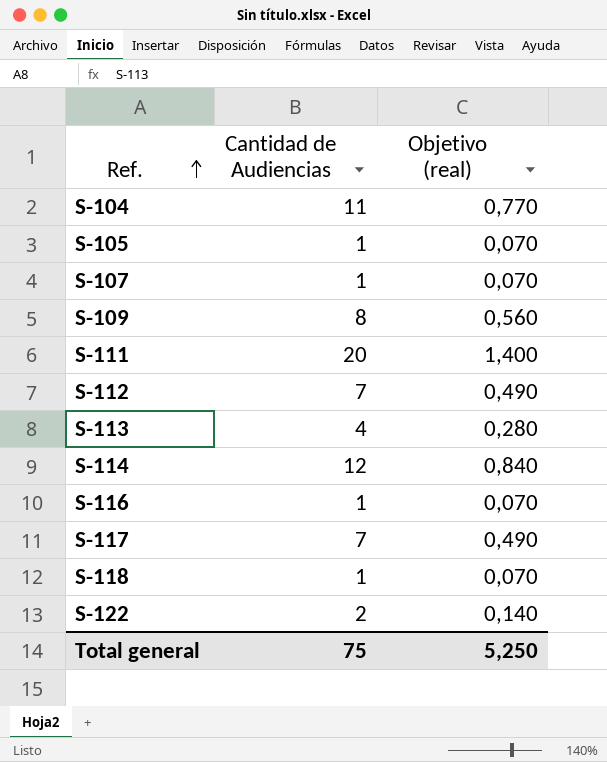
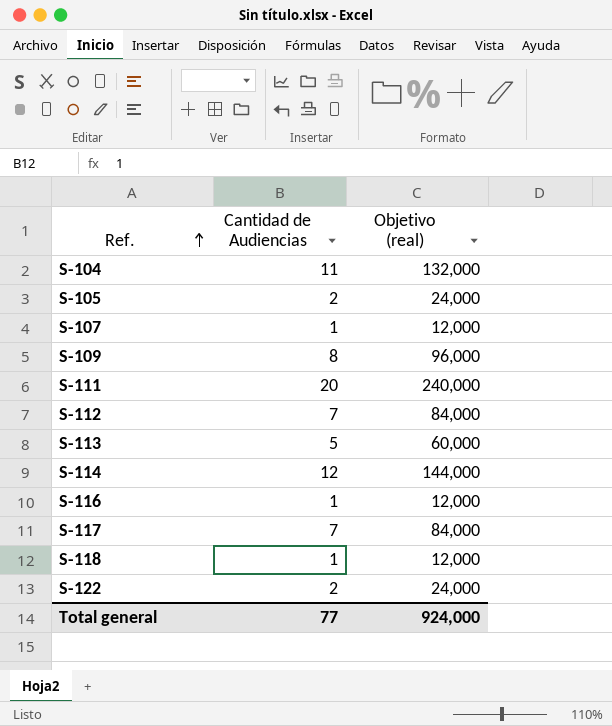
column Objetivo (real) | formula: [Cantidad de Audiencias] * 0,07 -> [Cantidad de Audiencias] * 12
S-105 | Cantidad de Audiencias: 1 -> 2
S-113 | Cantidad de Audiencias: 4 -> 5
Total general | Cantidad de Audiencias: 75 -> 77
Total general | Objetivo (real): 5,250 -> 924,000

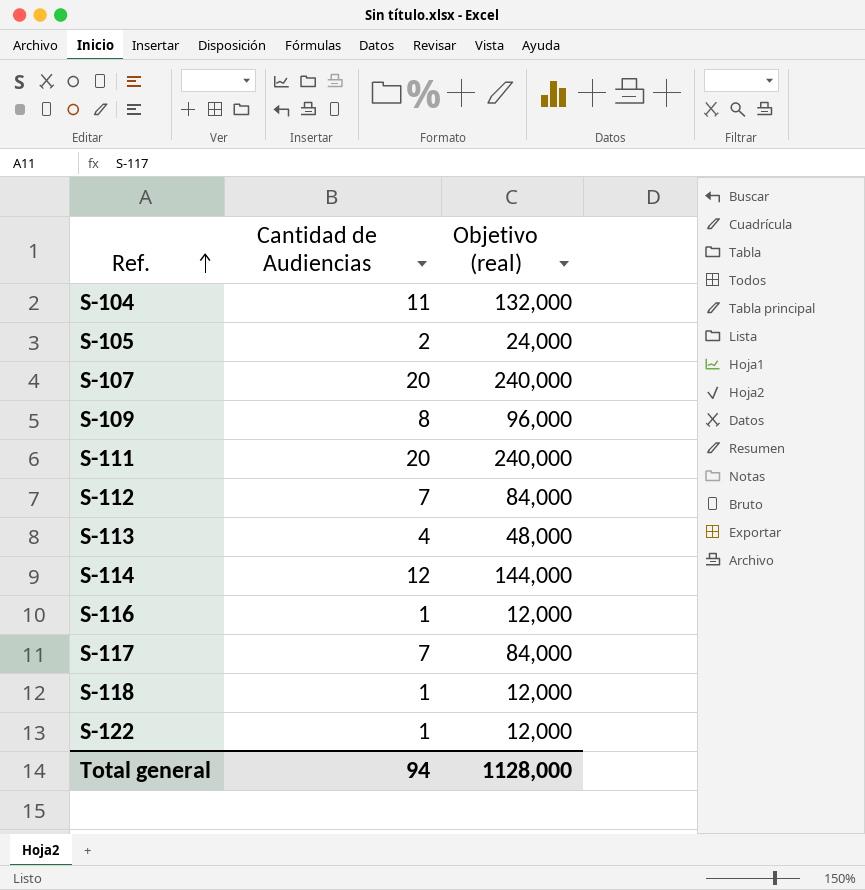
S-107 | Cantidad de Audiencias: 1 -> 20
S-107 | Objetivo (real): 12,000 -> 240,000
S-113 | Cantidad de Audiencias: 5 -> 4
S-113 | Objetivo (real): 60,000 -> 48,000
S-122 | Cantidad de Audiencias: 2 -> 1
S-122 | Objetivo (real): 24,000 -> 12,000
Total general | Cantidad de Audiencias: 77 -> 94
Total general | Objetivo (real): 924,000 -> 1128,000

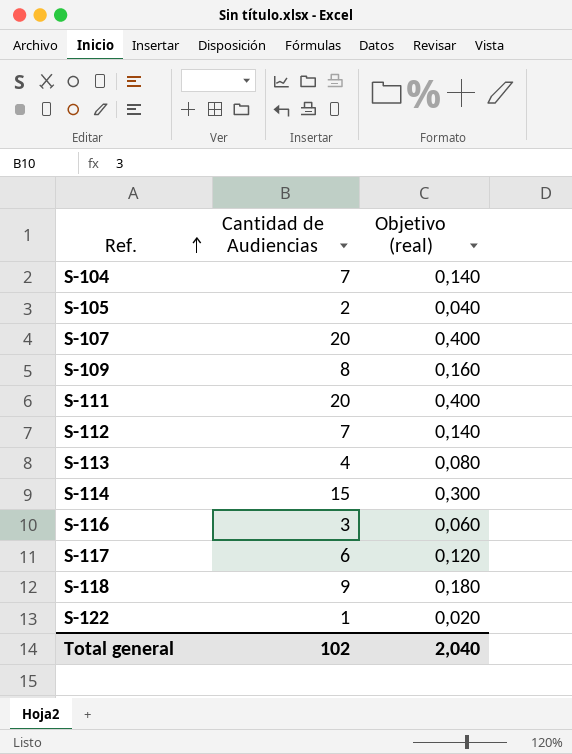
column Objetivo (real) | formula: [Cantidad de Audiencias] * 12 -> [Cantidad de Audiencias] * 0,02
S-104 | Cantidad de Audiencias: 11 -> 7
S-114 | Cantidad de Audiencias: 12 -> 15
S-116 | Cantidad de Audiencias: 1 -> 3
S-117 | Cantidad de Audiencias: 7 -> 6
S-118 | Cantidad de Audiencias: 1 -> 9
Total general | Cantidad de Audiencias: 94 -> 102
Total general | Objetivo (real): 1128,000 -> 2,040

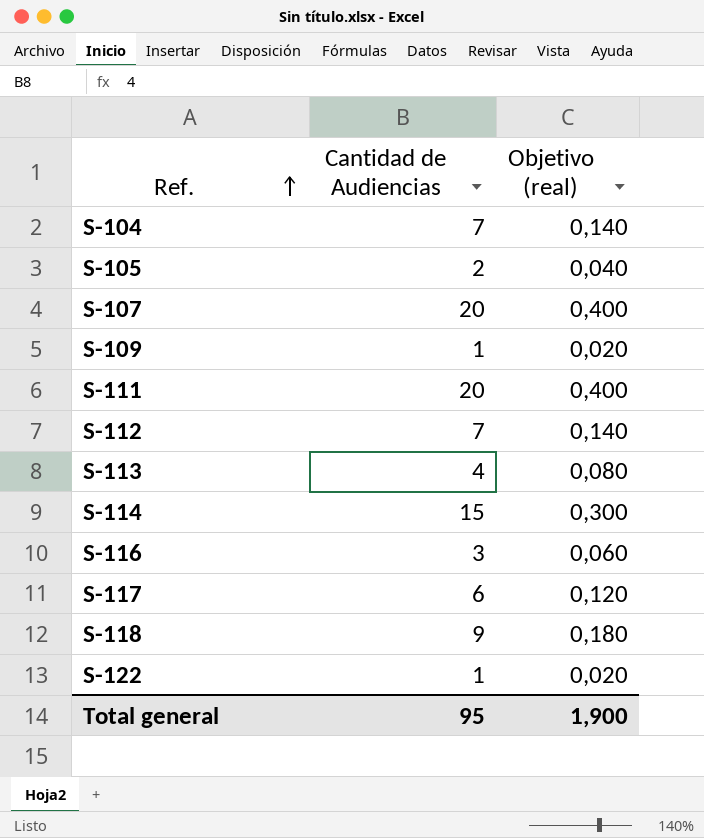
S-109 | Cantidad de Audiencias: 8 -> 1
S-109 | Objetivo (real): 0,160 -> 0,020
Total general | Cantidad de Audiencias: 102 -> 95
Total general | Objetivo (real): 2,040 -> 1,900

